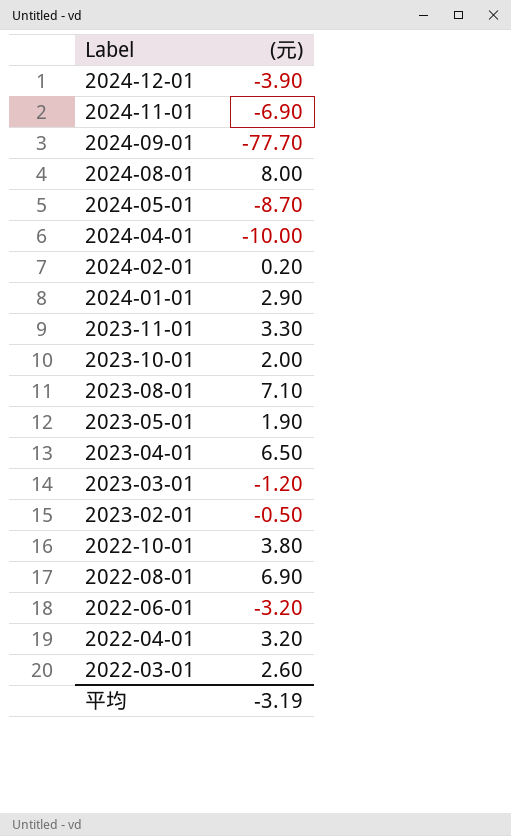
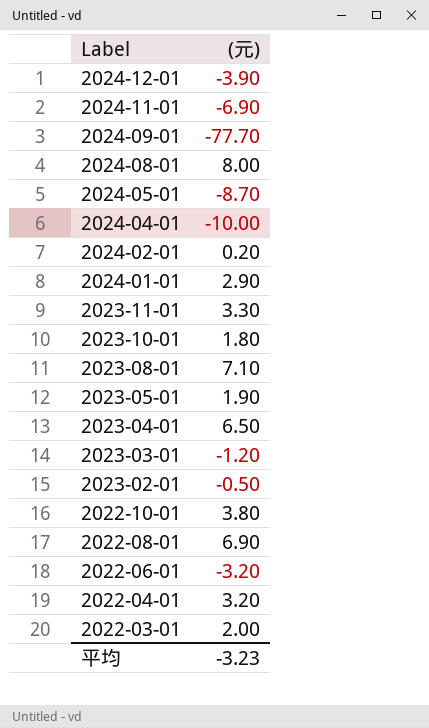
2023-10-01 | (元): 2.00 -> 1.80
2022-03-01 | (元): 2.60 -> 2.00
平均 | (元): -3.19 -> -3.23

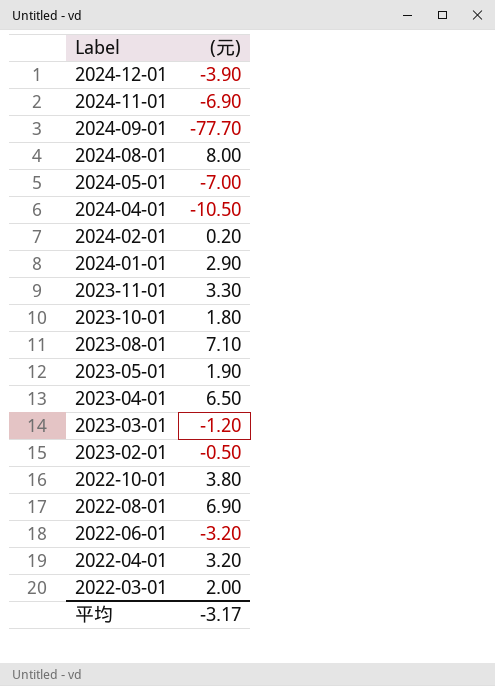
2024-05-01 | (元): -8.70 -> -7.00
2024-04-01 | (元): -10.00 -> -10.50
平均 | (元): -3.23 -> -3.17

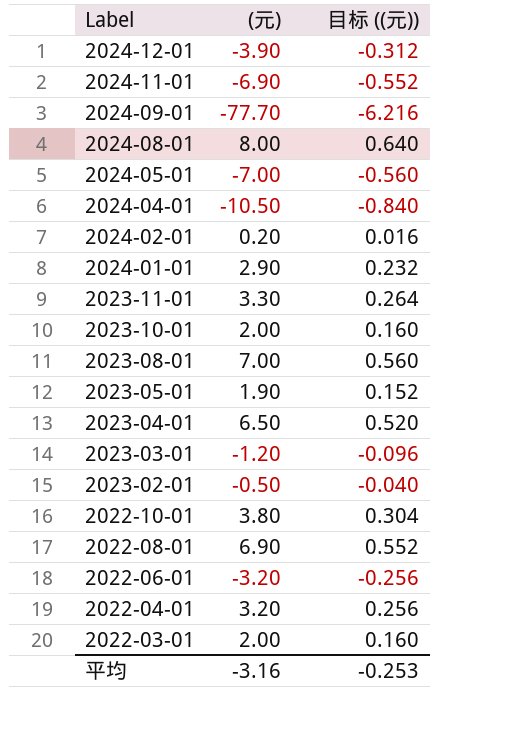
column 目标 ((元)) | formula: none -> [(元)] * 0.08
2023-10-01 | (元): 1.80 -> 2.00
2023-08-01 | (元): 7.10 -> 7.00
平均 | (元): -3.17 -> -3.16

